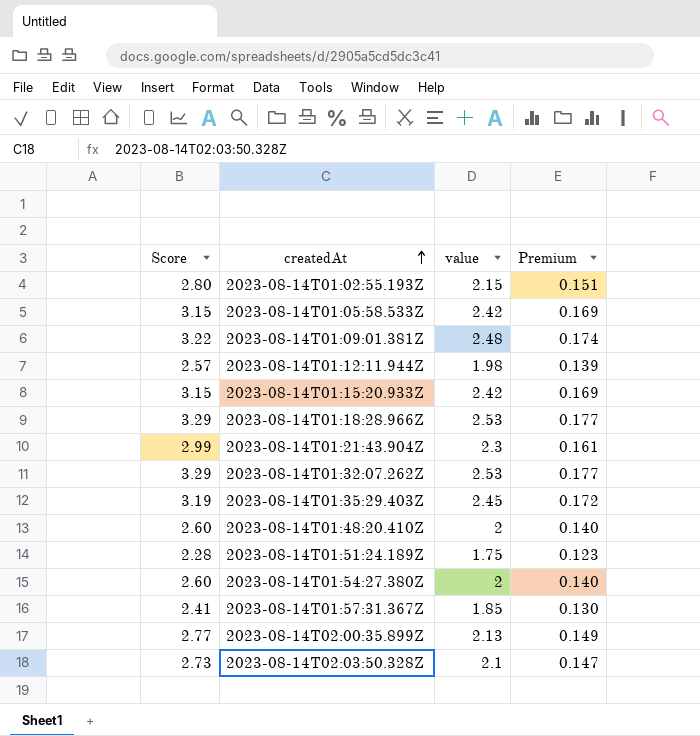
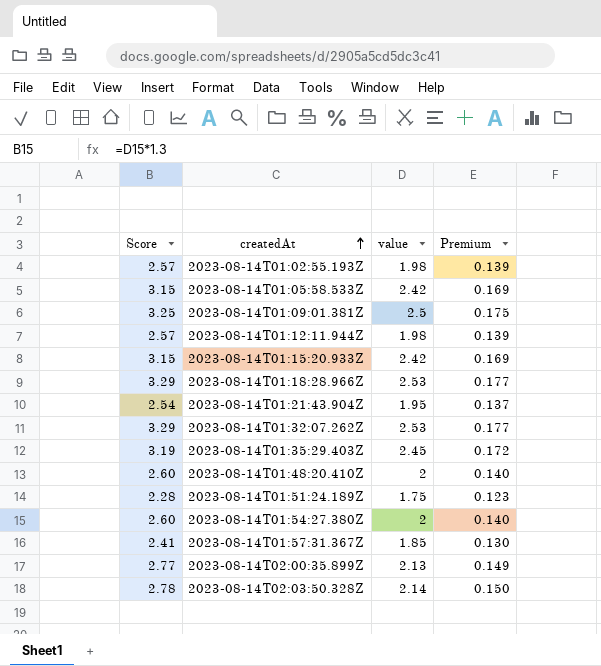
2023-08-14T01:02:55.193Z | Score: 2.80 -> 2.57
2023-08-14T01:02:55.193Z | value: 2.15 -> 1.98
2023-08-14T01:02:55.193Z | Premium: 0.151 -> 0.139
2023-08-14T01:09:01.381Z | Score: 3.22 -> 3.25
2023-08-14T01:09:01.381Z | value: 2.48 -> 2.5
2023-08-14T01:09:01.381Z | Premium: 0.174 -> 0.175
2023-08-14T01:21:43.904Z | Score: 2.99 -> 2.54
2023-08-14T01:21:43.904Z | value: 2.3 -> 1.95
2023-08-14T01:21:43.904Z | Premium: 0.161 -> 0.137
2023-08-14T02:03:50.328Z | Score: 2.73 -> 2.78
2023-08-14T02:03:50.328Z | value: 2.1 -> 2.14
2023-08-14T02:03:50.328Z | Premium: 0.147 -> 0.150

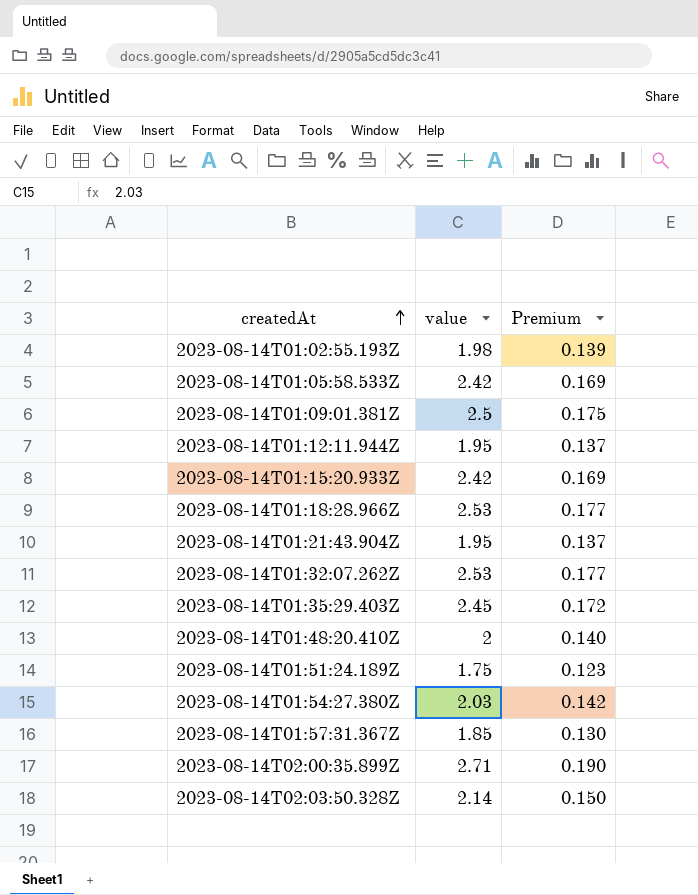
column Score | formula: [value] * 1.3 -> none
2023-08-14T01:12:11.944Z | value: 1.98 -> 1.95
2023-08-14T01:12:11.944Z | Premium: 0.139 -> 0.137
2023-08-14T01:54:27.380Z | value: 2 -> 2.03
2023-08-14T01:54:27.380Z | Premium: 0.140 -> 0.142
2023-08-14T02:00:35.899Z | value: 2.13 -> 2.71
2023-08-14T02:00:35.899Z | Premium: 0.149 -> 0.190

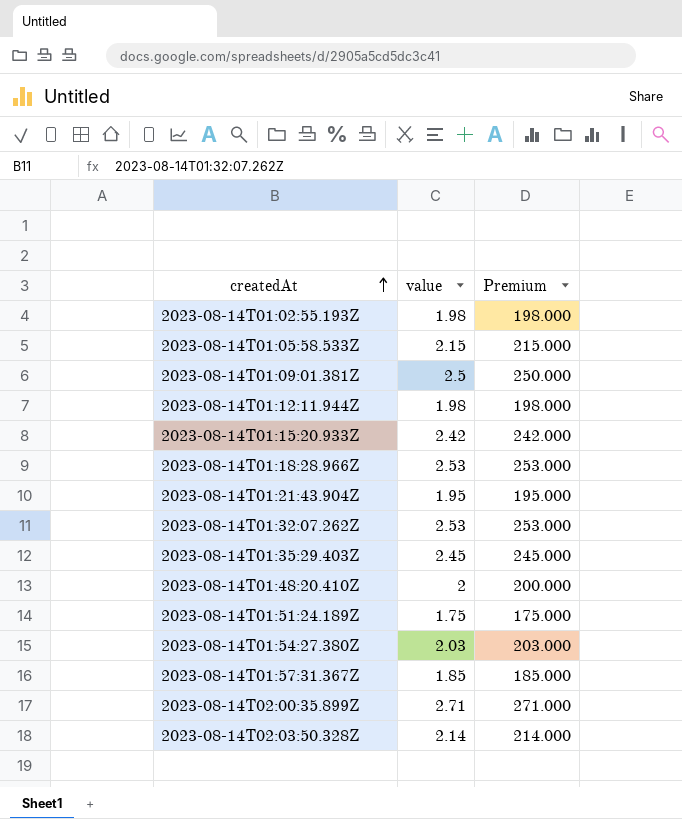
column Premium | formula: [value] * 0.07 -> [value] * 100
2023-08-14T01:05:58.533Z | value: 2.42 -> 2.15
2023-08-14T01:12:11.944Z | value: 1.95 -> 1.98

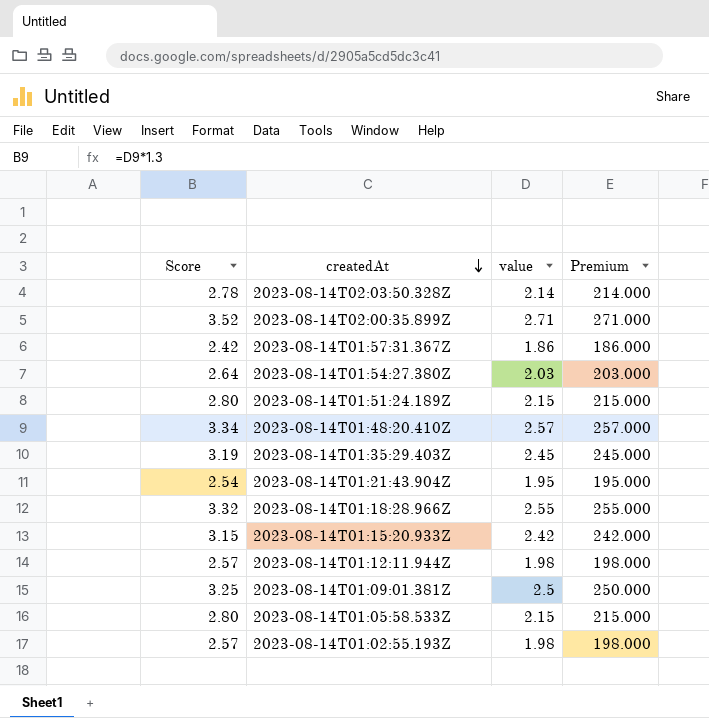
row order: createdAt ascending -> createdAt descending
column Score | formula: none -> [value] * 1.3
row 2023-08-14T01:32:07.262Z: 2.53 | 253.000 -> none
2023-08-14T01:57:31.367Z | value: 1.85 -> 1.86
2023-08-14T01:57:31.367Z | Premium: 185.000 -> 186.000
2023-08-14T01:51:24.189Z | value: 1.75 -> 2.15
2023-08-14T01:51:24.189Z | Premium: 175.000 -> 215.000
2023-08-14T01:48:20.410Z | value: 2 -> 2.57
2023-08-14T01:48:20.410Z | Premium: 200.000 -> 257.000
2023-08-14T01:18:28.966Z | value: 2.53 -> 2.55
2023-08-14T01:18:28.966Z | Premium: 253.000 -> 255.000

